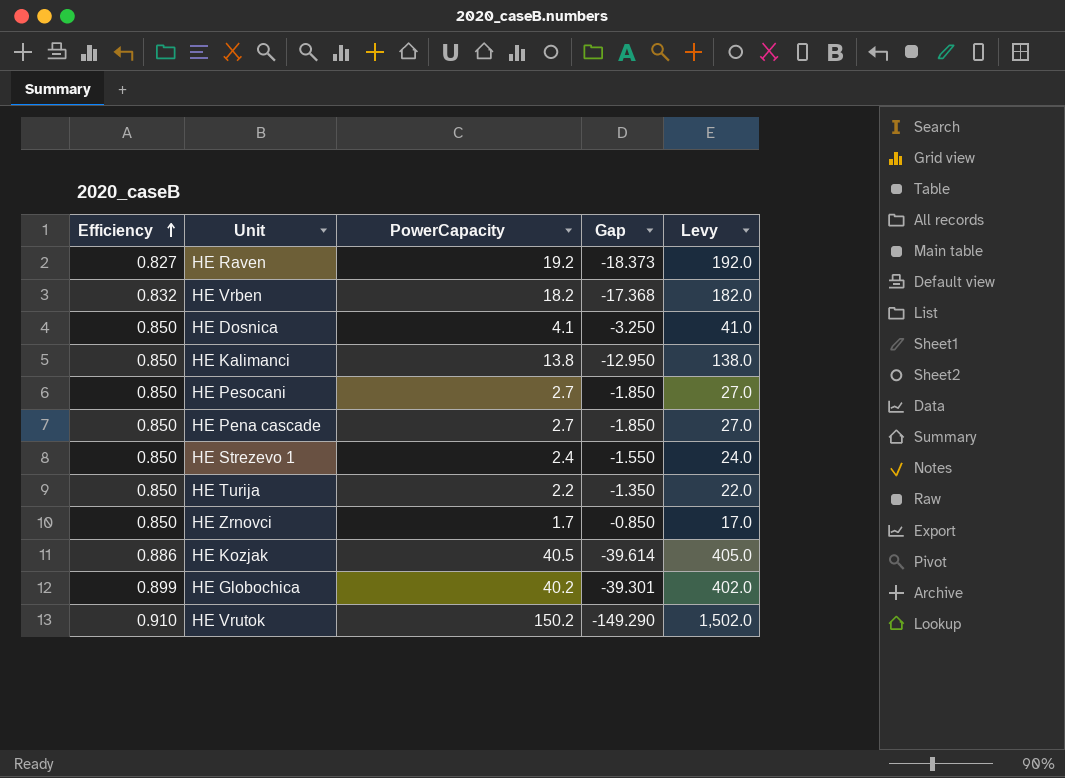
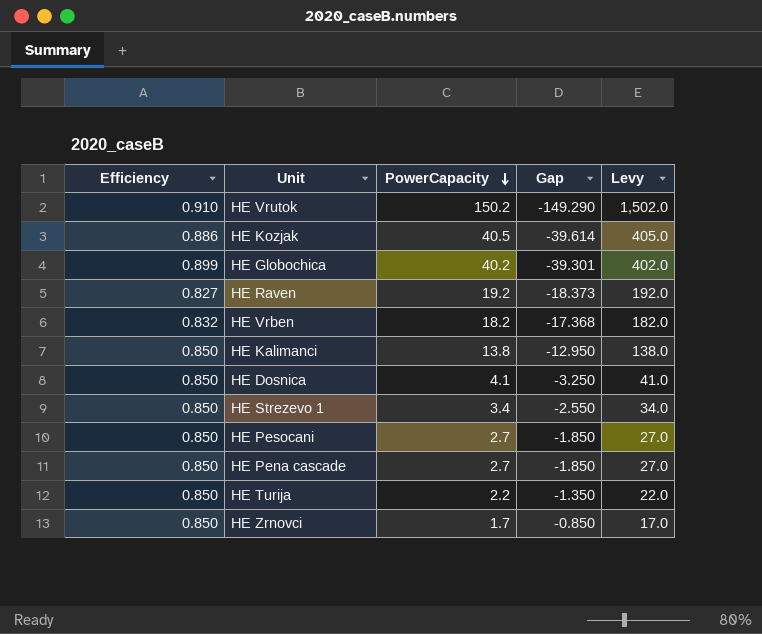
row order: Efficiency ascending -> PowerCapacity descending
HE Strezevo 1 | PowerCapacity: 2.4 -> 3.4
HE Strezevo 1 | Gap: -1.550 -> -2.550
HE Strezevo 1 | Levy: 24.0 -> 34.0

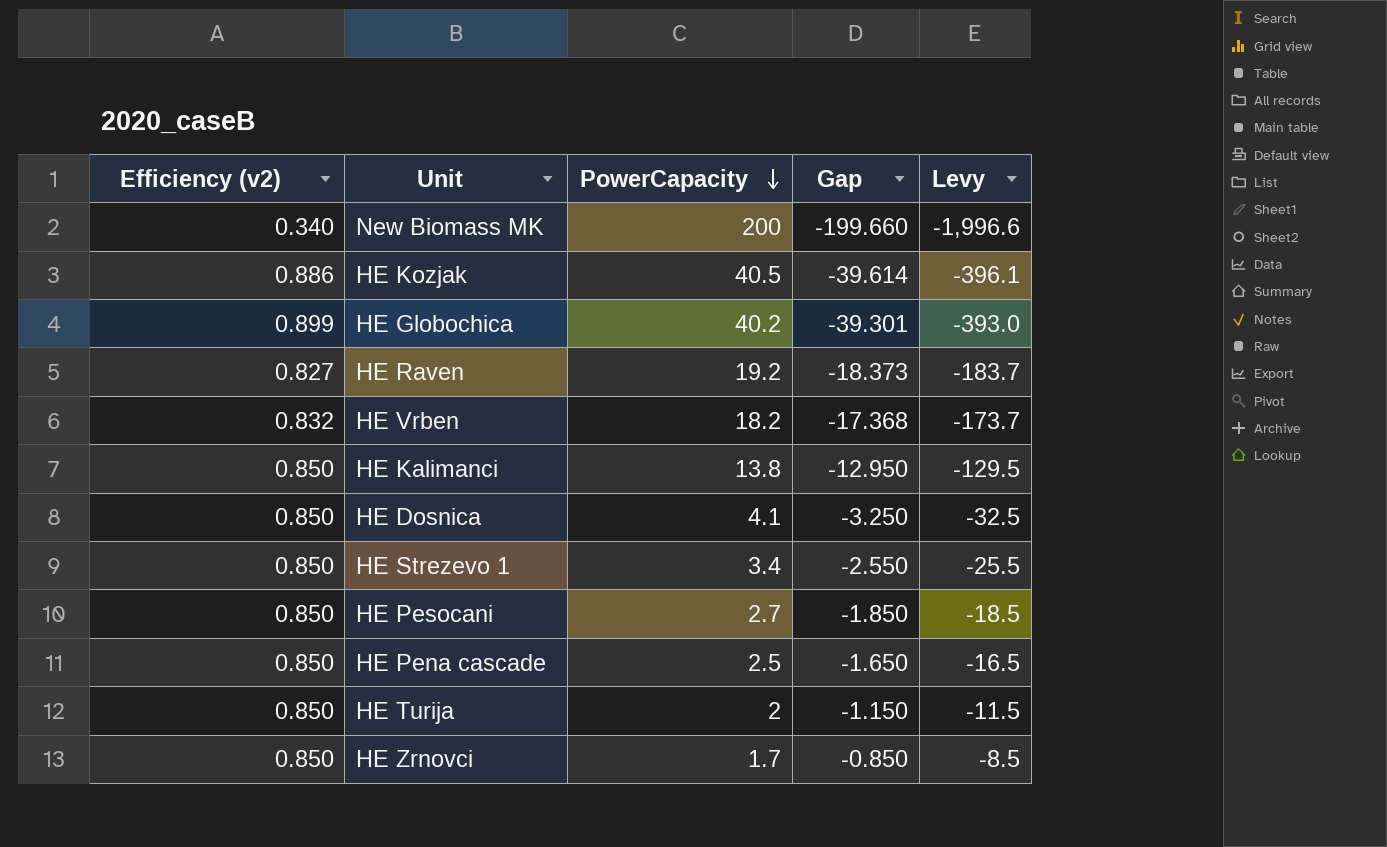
column name: Efficiency -> Efficiency (v2)
column Levy | formula: [PowerCapacity] * 10 -> [Gap] * 10
row HE Vrutok: 0.910 | 150.2 | -149.290 | 1,502.0 -> none
row New Biomass MK: none -> 0.340 | 200 | -199.660 | -1,996.6
HE Pena cascade | PowerCapacity: 2.7 -> 2.5
HE Pena cascade | Gap: -1.850 -> -1.650
HE Turija | PowerCapacity: 2.2 -> 2
HE Turija | Gap: -1.350 -> -1.150

